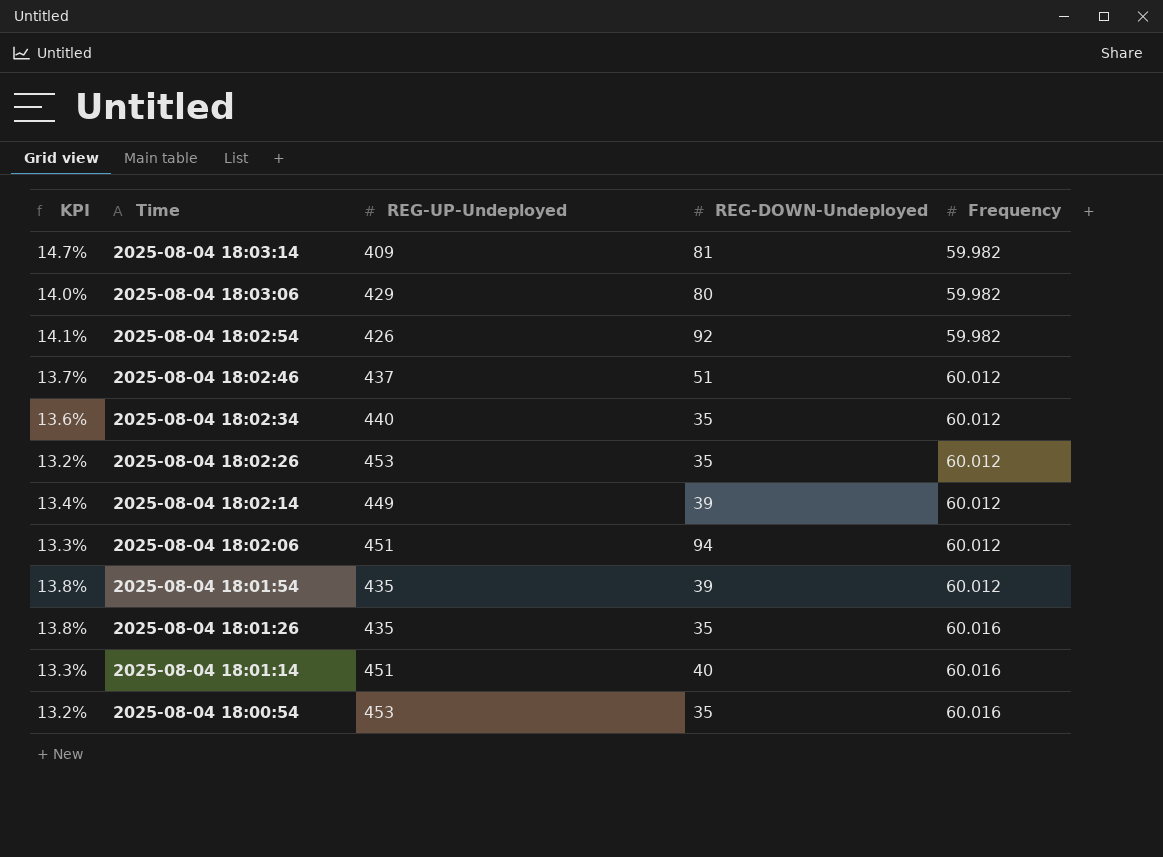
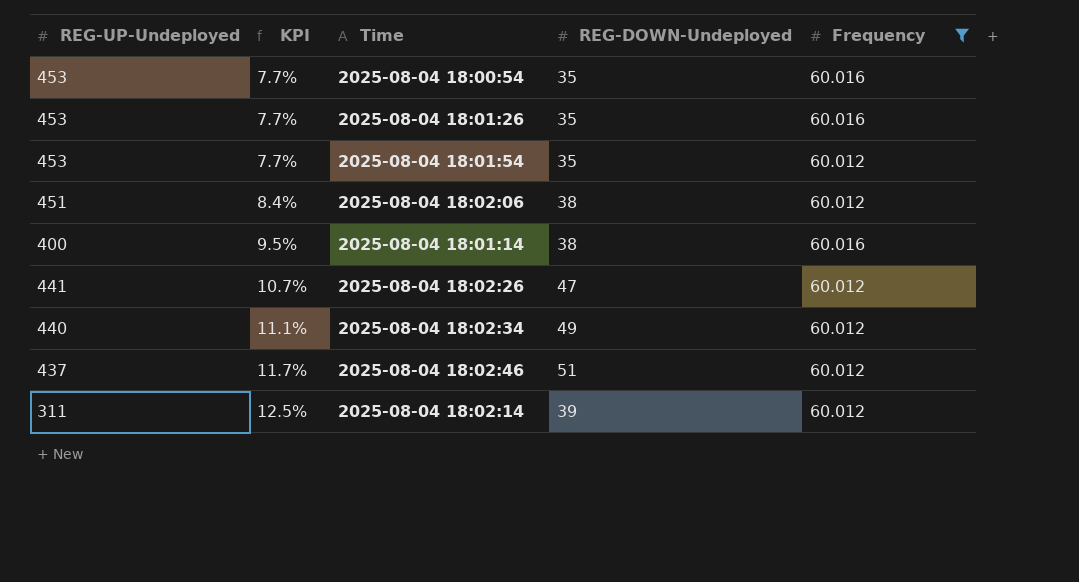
filter: none -> Frequency != 59.982
row order: Time descending -> KPI ascending
column REG-UP-Undeployed | position: 3 -> 1
column KPI | formula: [Frequency] / [REG-UP-Undeployed] -> [REG-DOWN-Undeployed] / [REG-UP-Undeployed]
2025-08-04 18:01:26 | REG-UP-Undeployed: 435 -> 453
2025-08-04 18:01:54 | REG-UP-Undeployed: 435 -> 453
2025-08-04 18:01:54 | REG-DOWN-Undeployed: 39 -> 35
2025-08-04 18:02:06 | REG-DOWN-Undeployed: 94 -> 38
2025-08-04 18:01:14 | REG-UP-Undeployed: 451 -> 400
2025-08-04 18:01:14 | REG-DOWN-Undeployed: 40 -> 38
2025-08-04 18:02:26 | REG-UP-Undeployed: 453 -> 441
2025-08-04 18:02:26 | REG-DOWN-Undeployed: 35 -> 47
2025-08-04 18:02:34 | REG-DOWN-Undeployed: 35 -> 49
2025-08-04 18:02:14 | REG-UP-Undeployed: 449 -> 311

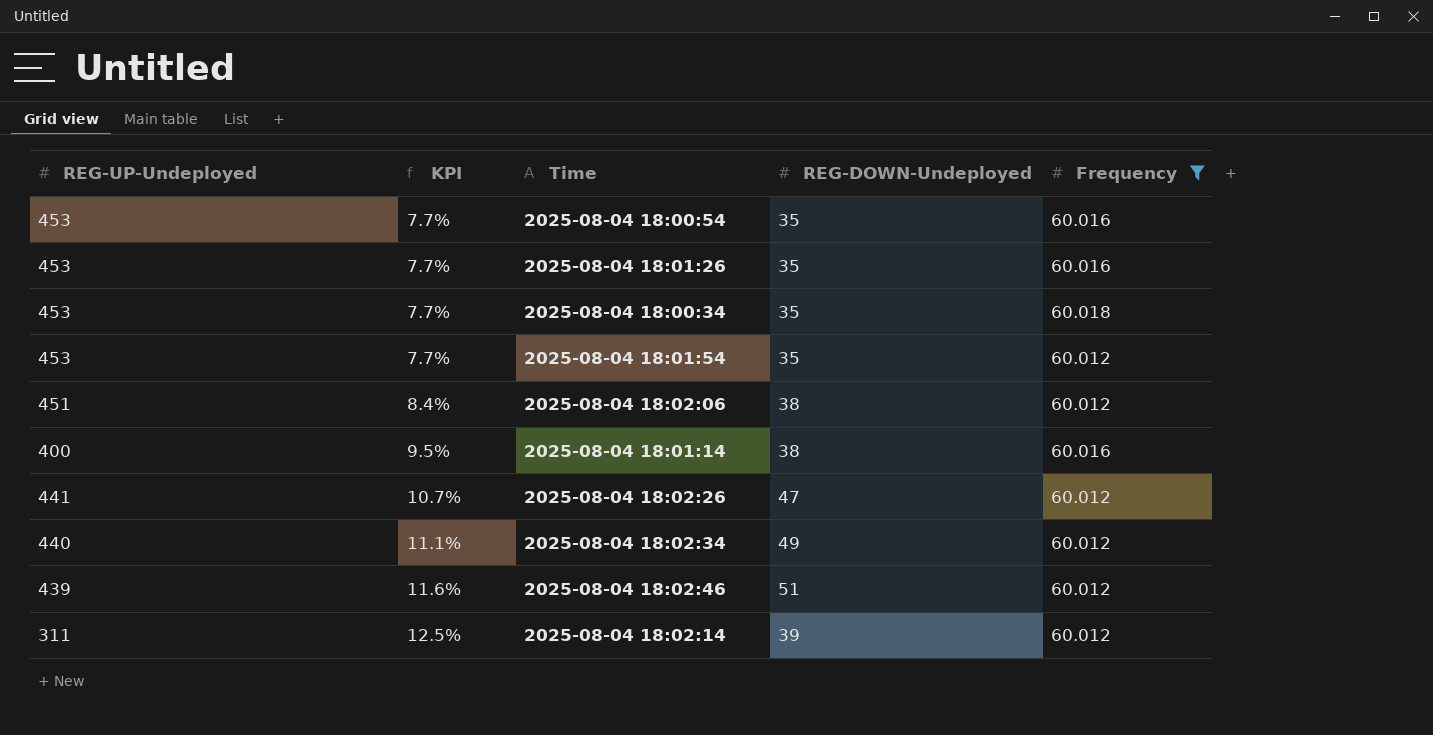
row 2025-08-04 18:00:34: none -> 453 | 7.7% | 35 | 60.018
2025-08-04 18:02:46 | REG-UP-Undeployed: 437 -> 439
2025-08-04 18:02:46 | KPI: 11.7% -> 11.6%

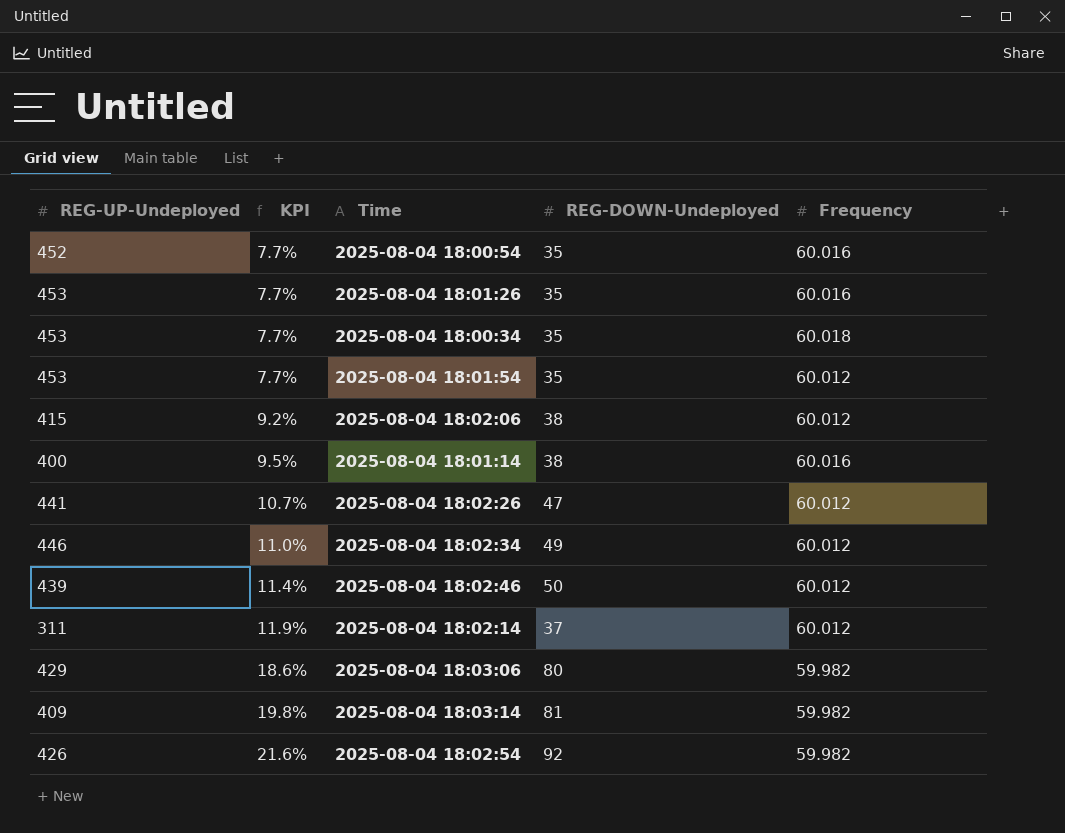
filter: Frequency != 59.982 -> none
2025-08-04 18:00:54 | REG-UP-Undeployed: 453 -> 452
2025-08-04 18:02:06 | REG-UP-Undeployed: 451 -> 415
2025-08-04 18:02:06 | KPI: 8.4% -> 9.2%
2025-08-04 18:02:34 | REG-UP-Undeployed: 440 -> 446
2025-08-04 18:02:34 | KPI: 11.1% -> 11.0%
2025-08-04 18:02:46 | KPI: 11.6% -> 11.4%
2025-08-04 18:02:46 | REG-DOWN-Undeployed: 51 -> 50
2025-08-04 18:02:14 | KPI: 12.5% -> 11.9%
2025-08-04 18:02:14 | REG-DOWN-Undeployed: 39 -> 37

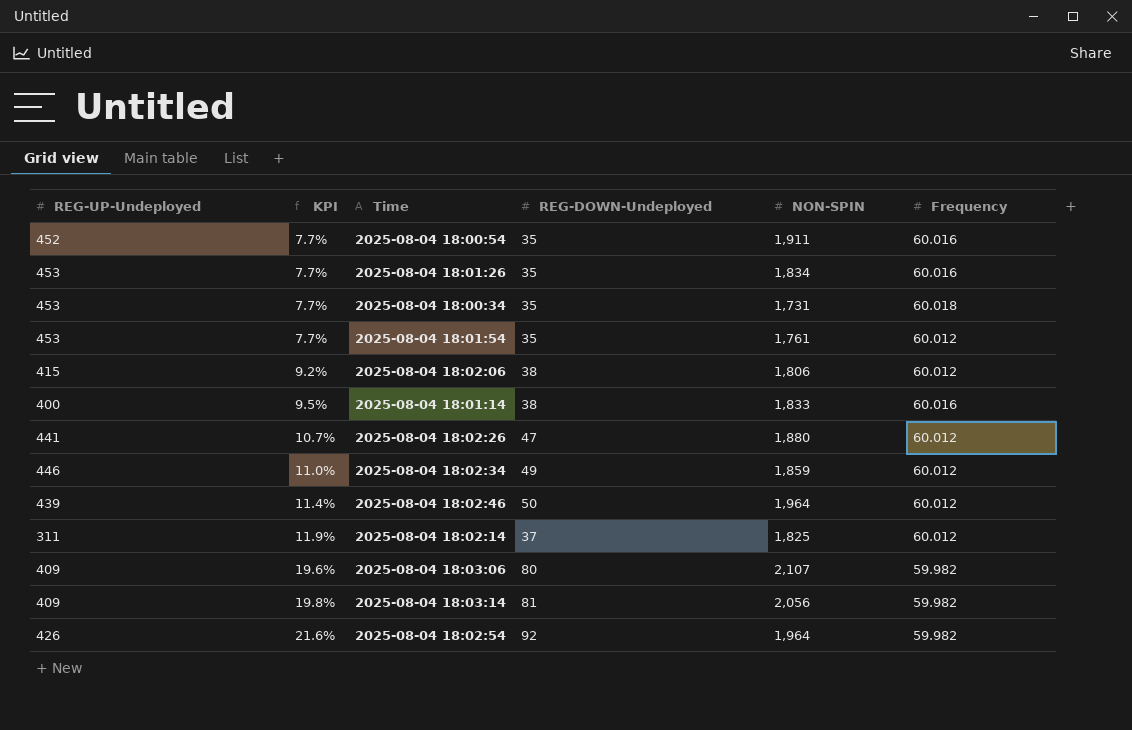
column NON-SPIN | position: none -> 5
2025-08-04 18:03:06 | REG-UP-Undeployed: 429 -> 409
2025-08-04 18:03:06 | KPI: 18.6% -> 19.6%

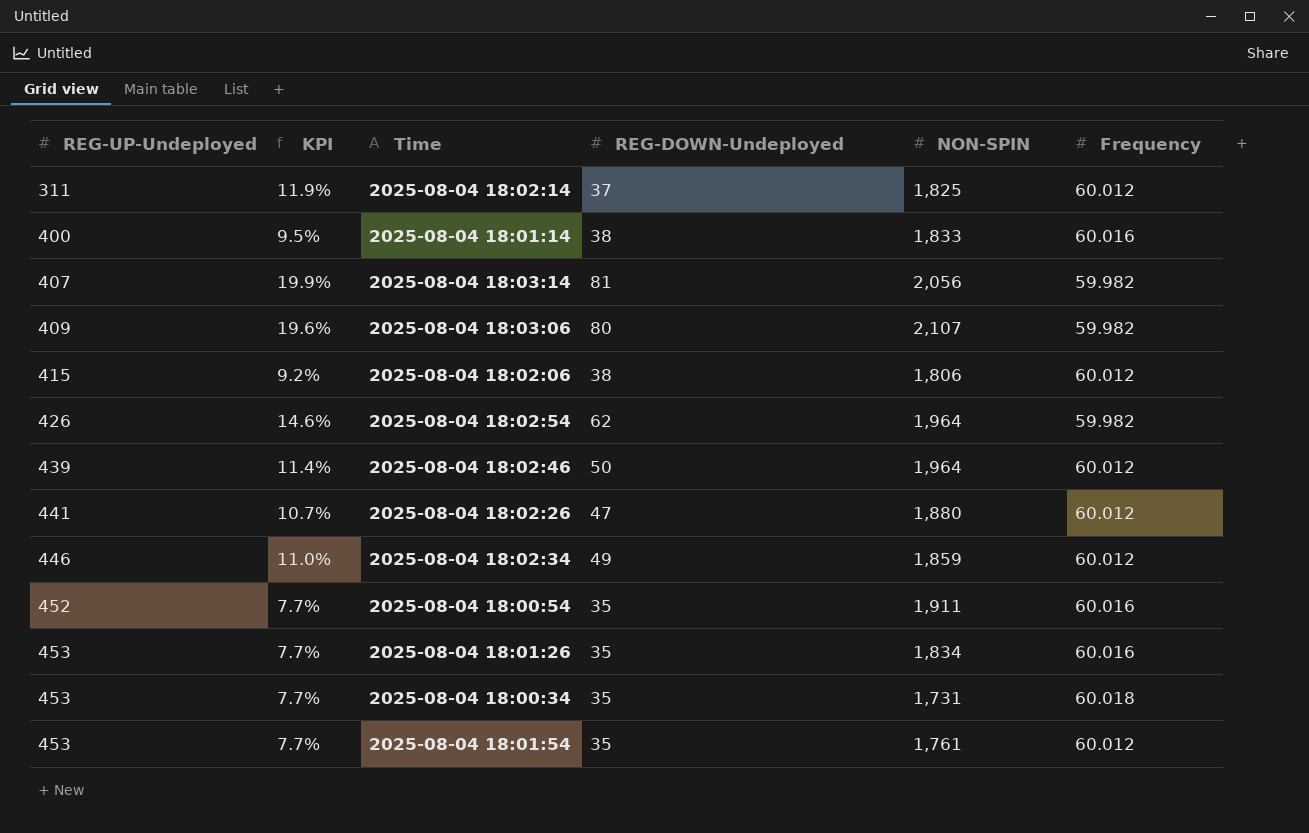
row order: KPI ascending -> REG-UP-Undeployed ascending
2025-08-04 18:03:14 | REG-UP-Undeployed: 409 -> 407
2025-08-04 18:03:14 | KPI: 19.8% -> 19.9%
2025-08-04 18:02:54 | KPI: 21.6% -> 14.6%
2025-08-04 18:02:54 | REG-DOWN-Undeployed: 92 -> 62

